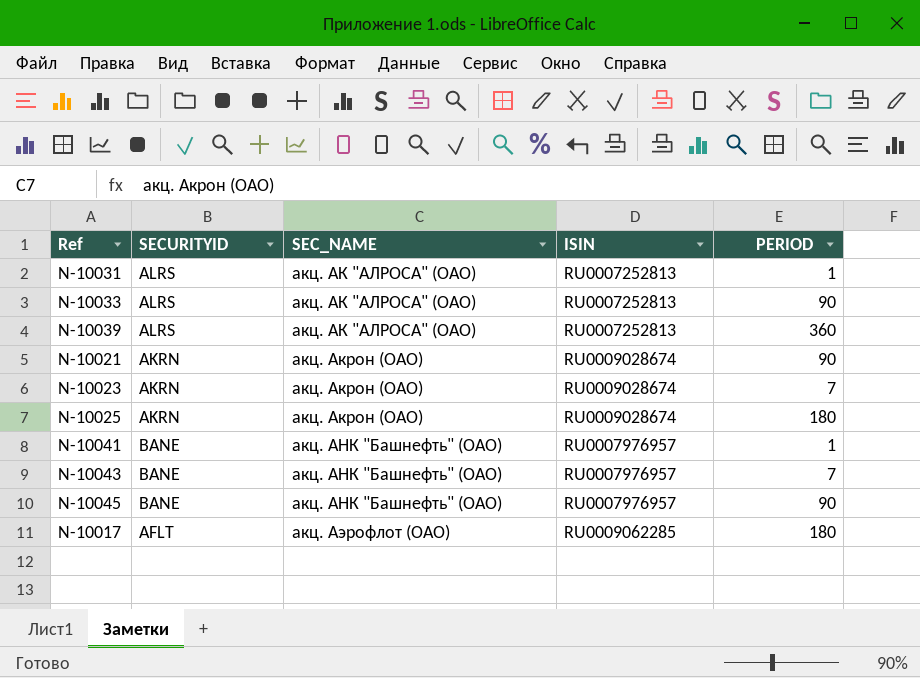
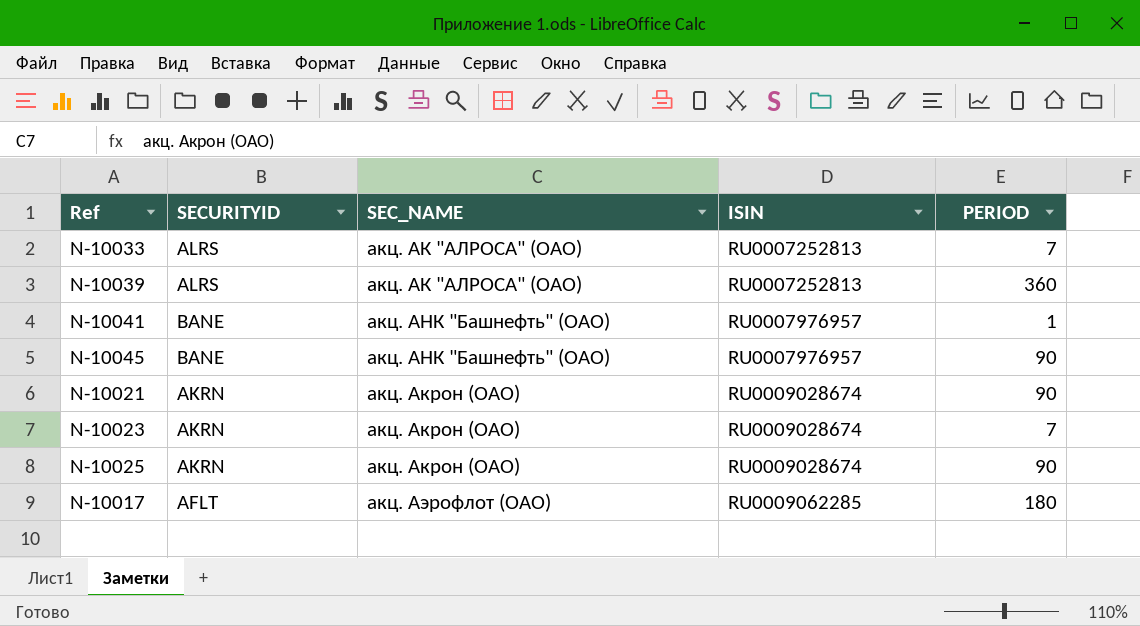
row order: SEC_NAME ascending -> ISIN ascending
row N-10031: ALRS | акц. АК "АЛРОСА" (ОАО) | RU0007252813 | 1 -> none
row N-10043: BANE | акц. АНК "Башнефть" (ОАО) | RU0007976957 | 7 -> none
N-10033 | PERIOD: 90 -> 7
N-10025 | PERIOD: 180 -> 90

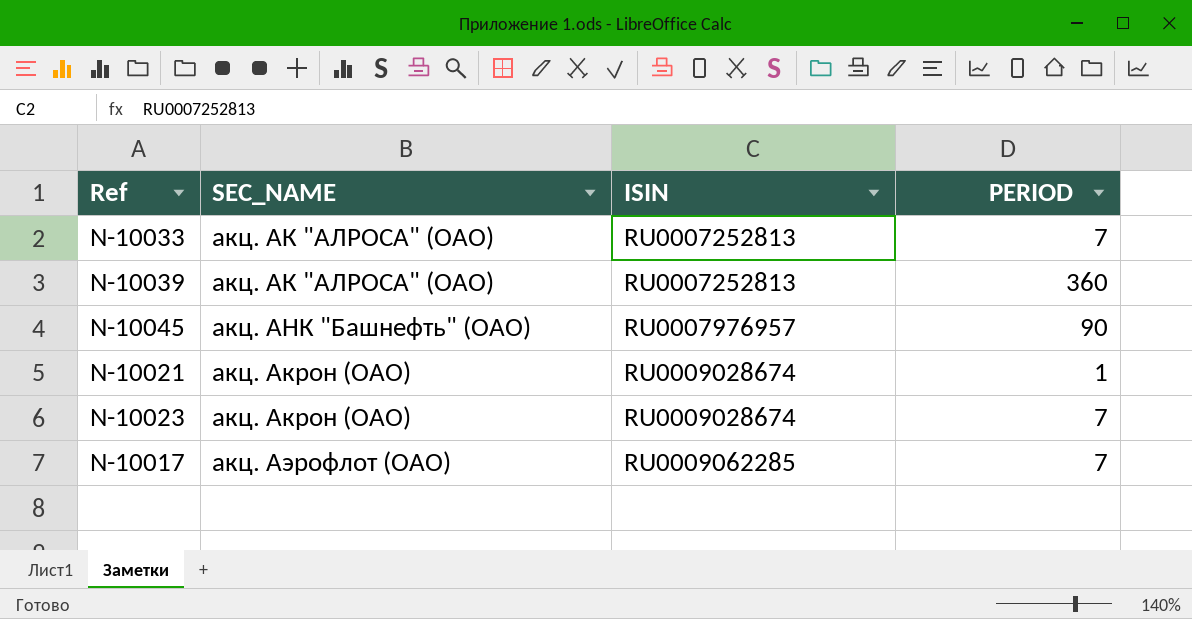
column SECURITYID | position: 2 -> none
row N-10041: BANE | акц. АНК "Башнефть" (ОАО) | RU0007976957 | 1 -> none
row N-10025: AKRN | акц. Акрон (ОАО) | RU0009028674 | 90 -> none
N-10021 | PERIOD: 90 -> 1
N-10017 | PERIOD: 180 -> 7

